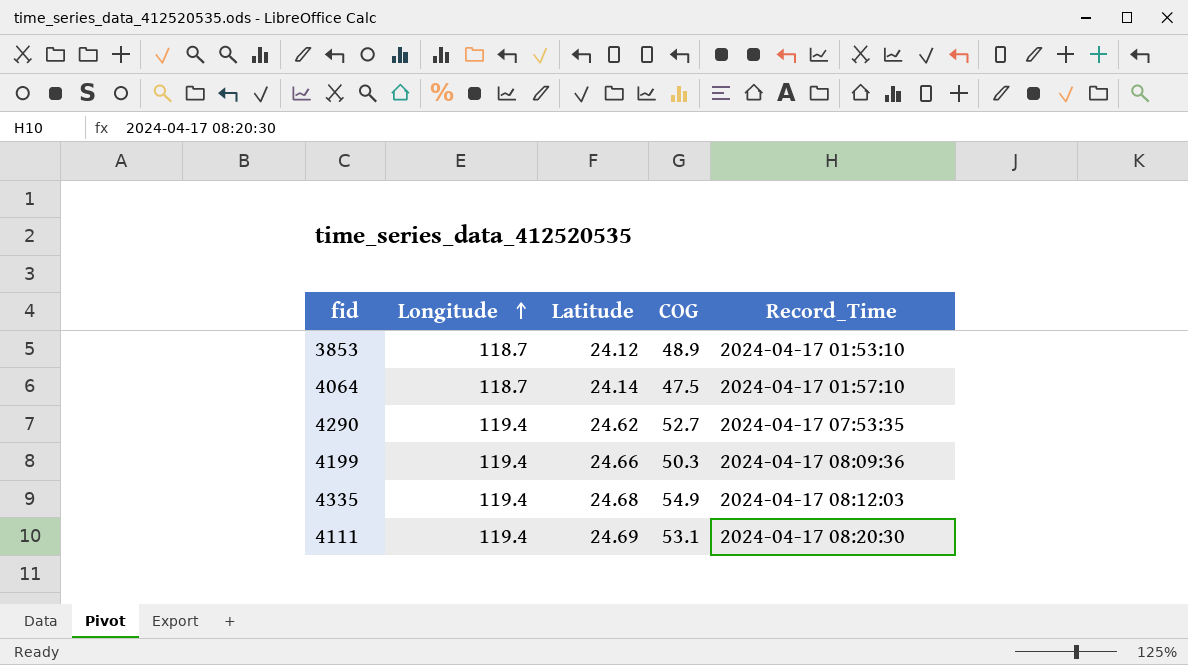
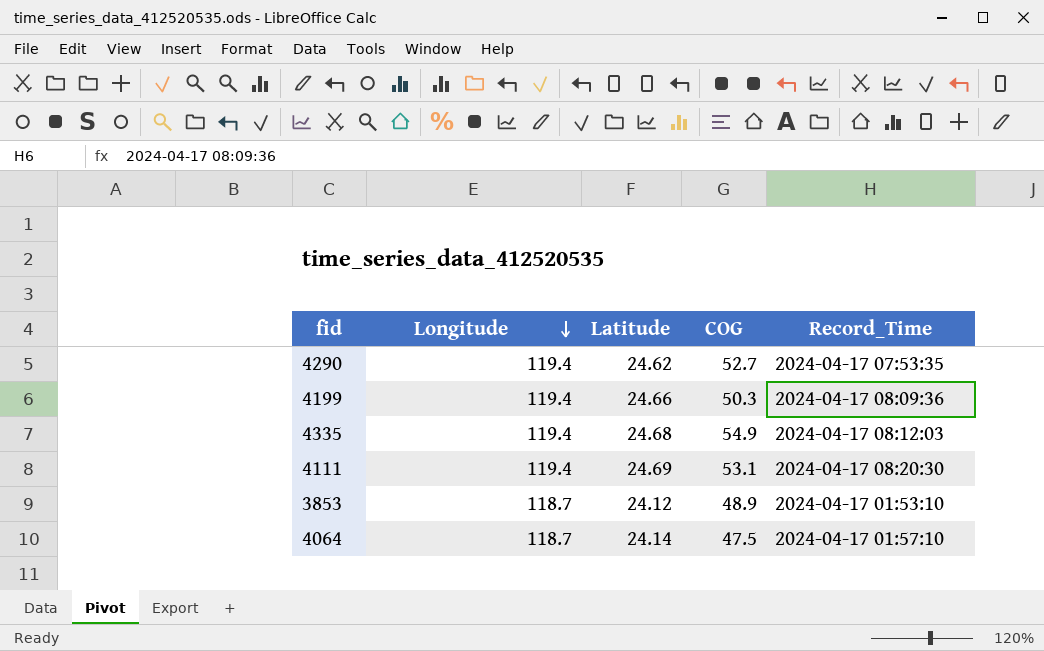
row order: Longitude ascending -> Longitude descending

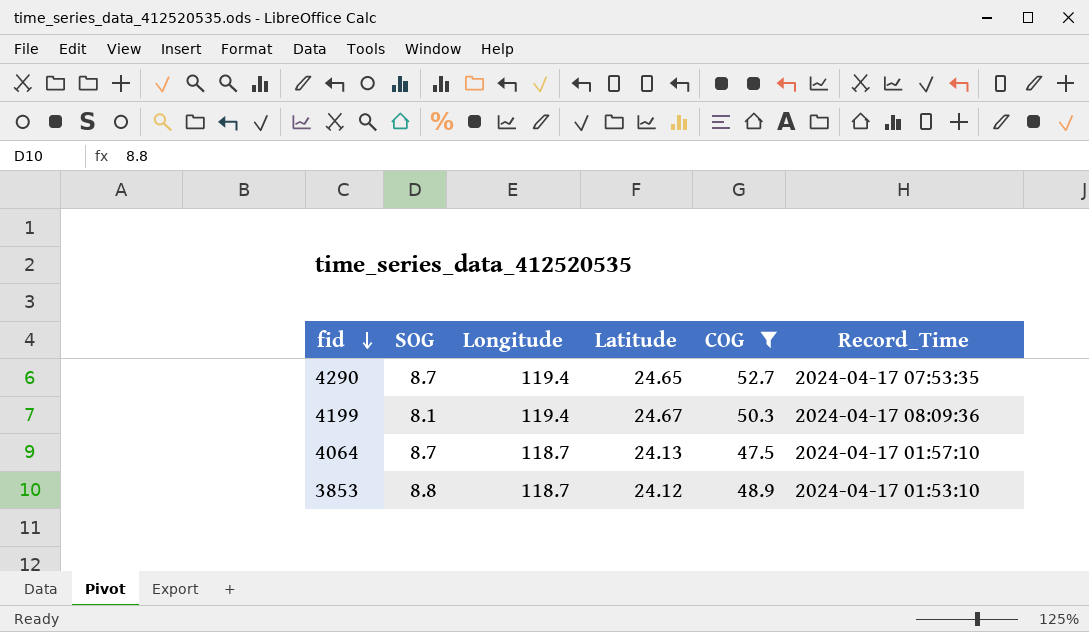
filter: none -> COG <= 52.7
row order: Longitude descending -> fid descending
column SOG | position: none -> 2
4290 | Latitude: 24.62 -> 24.65
4199 | Latitude: 24.66 -> 24.67
4064 | Latitude: 24.14 -> 24.13

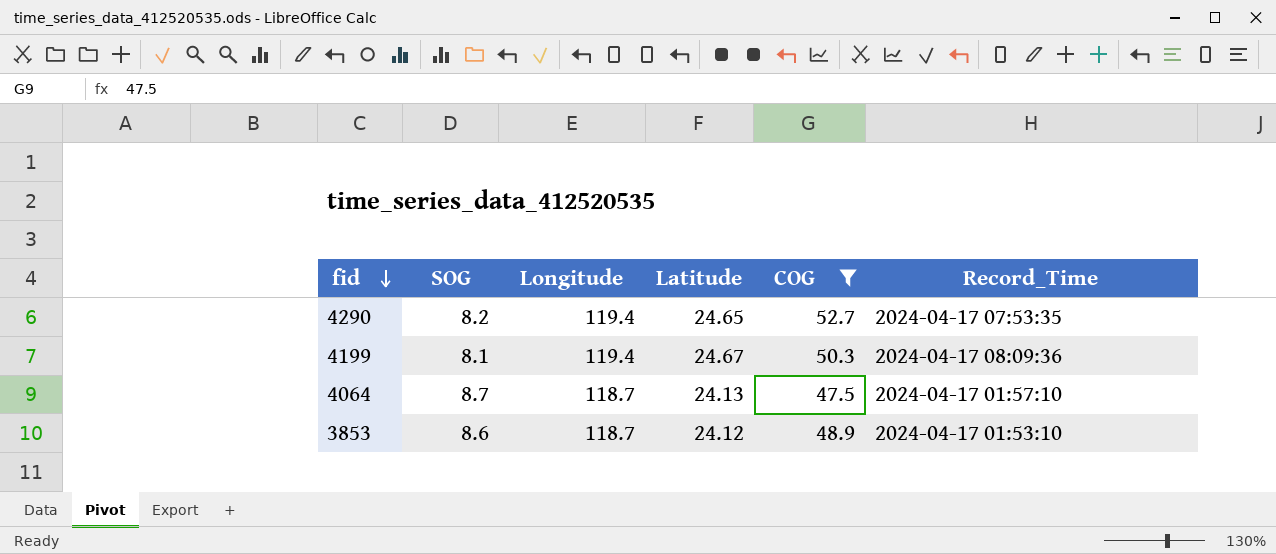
4290 | SOG: 8.7 -> 8.2
3853 | SOG: 8.8 -> 8.6

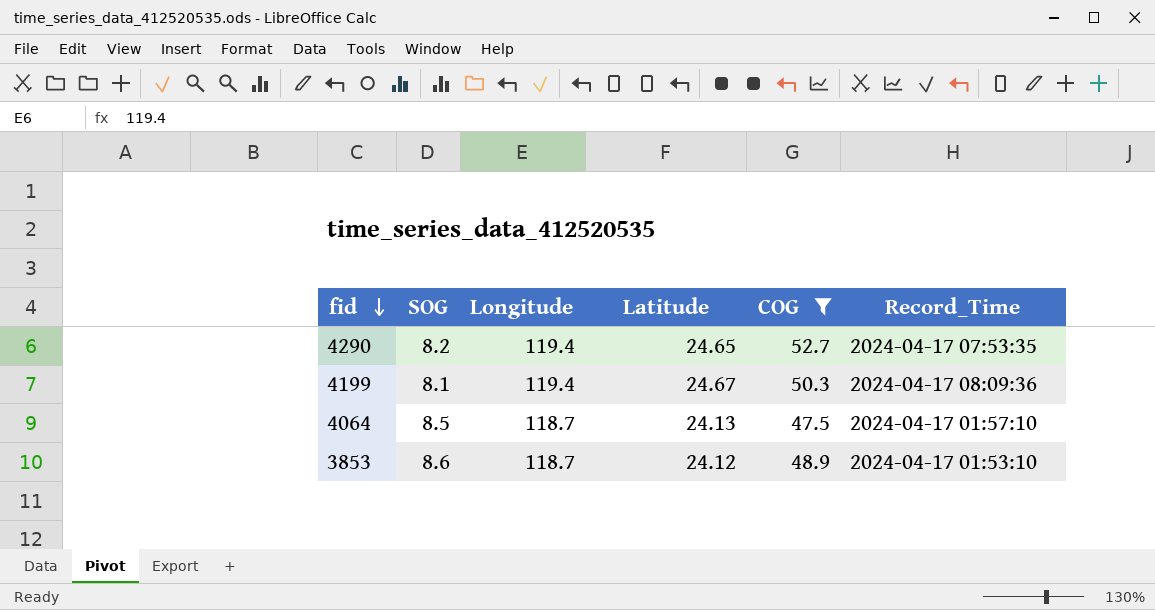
4064 | SOG: 8.7 -> 8.5

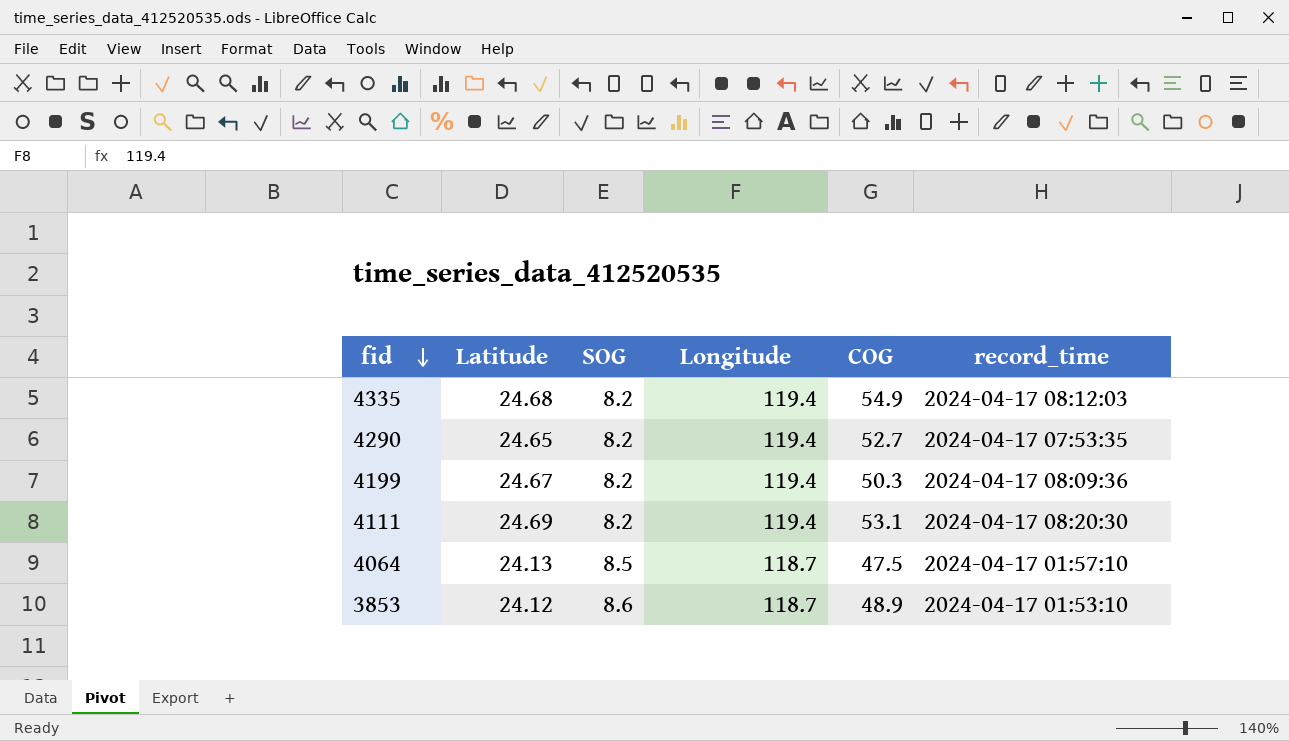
filter: COG <= 52.7 -> none
column Latitude | position: 4 -> 2
column name: Record_Time -> record_time
4199 | SOG: 8.1 -> 8.2

